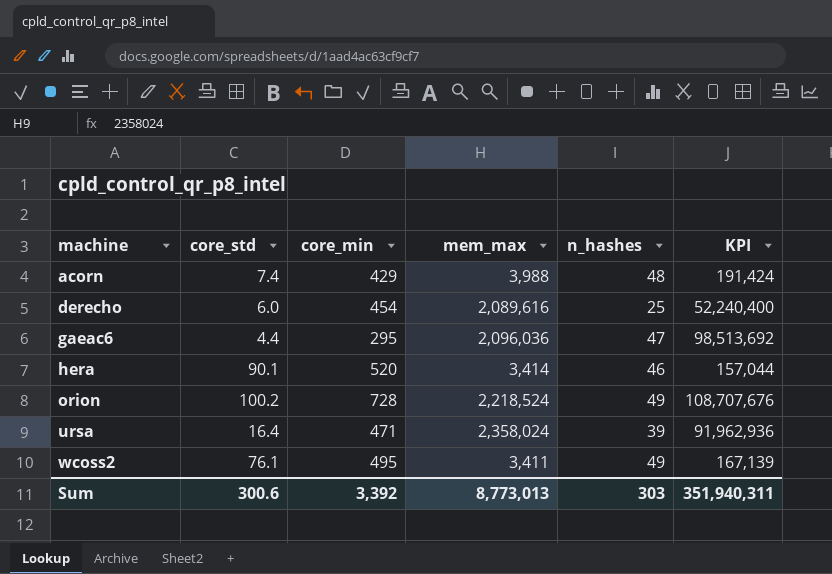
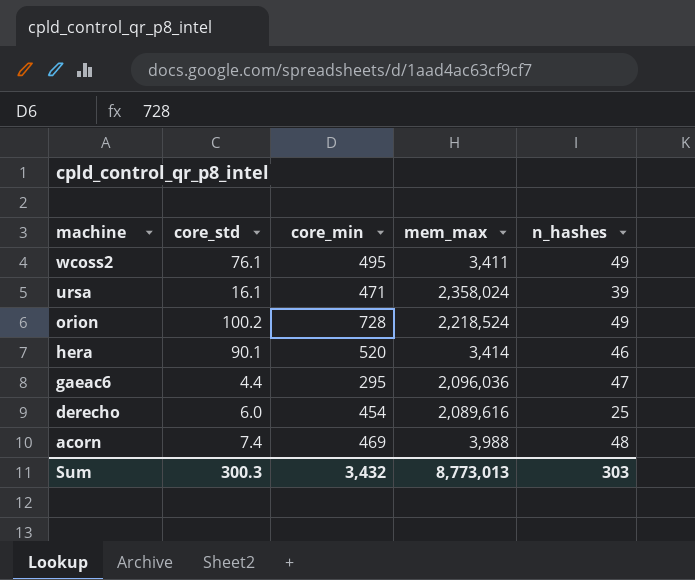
row order: machine ascending -> machine descending
column KPI | formula: [mem_max] * [n_hashes] -> none
ursa | core_std: 16.4 -> 16.1
acorn | core_min: 429 -> 469
Sum | core_std: 300.6 -> 300.3
Sum | core_min: 3,392 -> 3,432

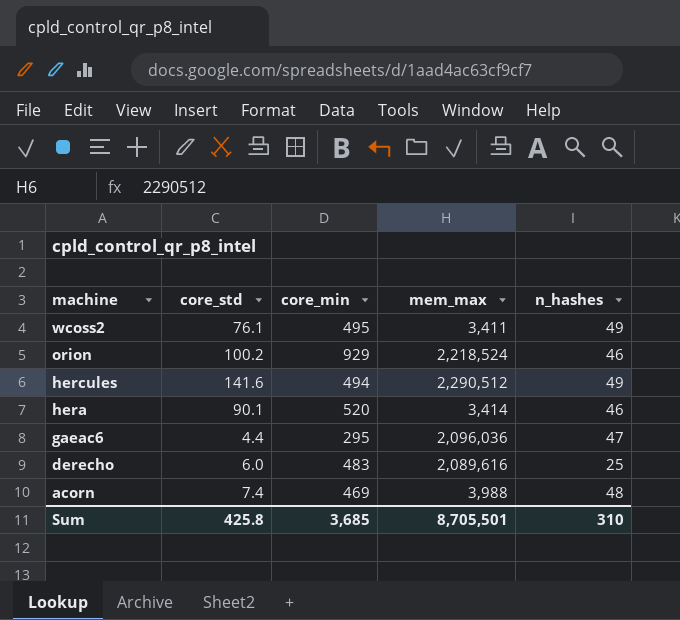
row ursa: 16.1 | 471 | 2,358,024 | 39 -> none
orion | core_min: 728 -> 929
orion | n_hashes: 49 -> 46
row hercules: none -> 141.6 | 494 | 2,290,512 | 49
derecho | core_min: 454 -> 483
Sum | core_std: 300.3 -> 425.8
Sum | core_min: 3,432 -> 3,685
Sum | mem_max: 8,773,013 -> 8,705,501
Sum | n_hashes: 303 -> 310

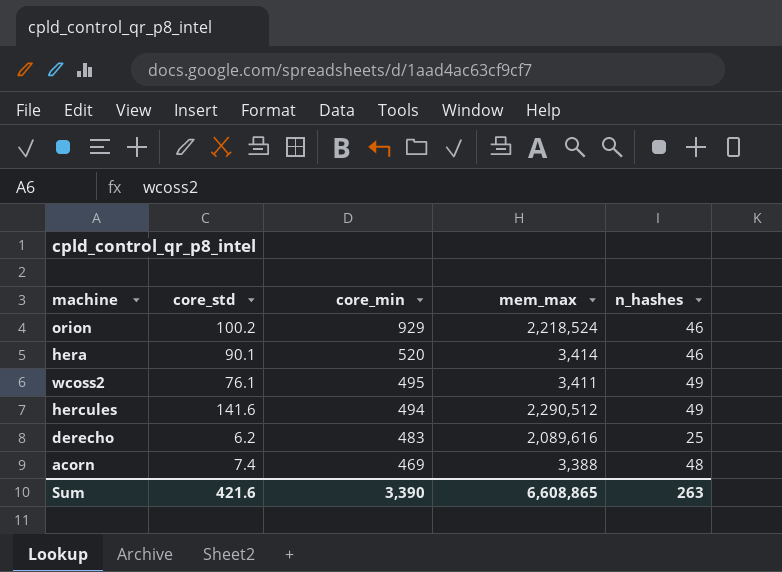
row order: machine descending -> core_min descending
row gaeac6: 4.4 | 295 | 2,096,036 | 47 -> none
derecho | core_std: 6.0 -> 6.2
acorn | mem_max: 3,988 -> 3,388
Sum | core_std: 425.8 -> 421.6
Sum | core_min: 3,685 -> 3,390
Sum | mem_max: 8,705,501 -> 6,608,865
Sum | n_hashes: 310 -> 263

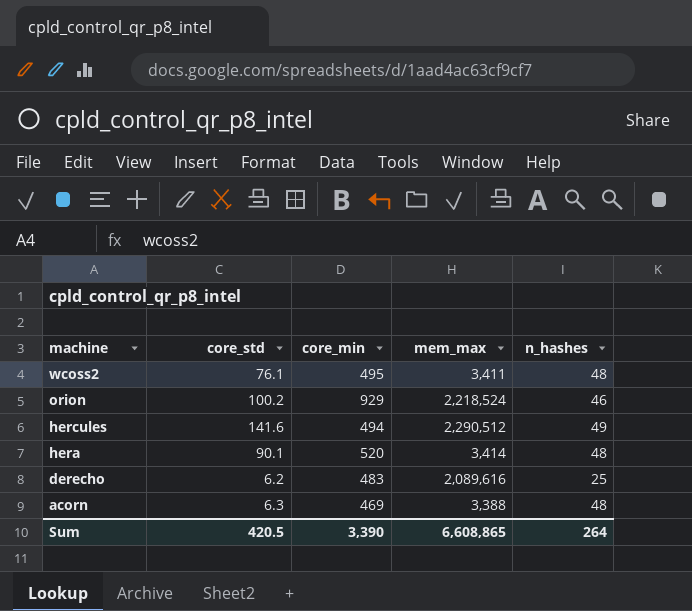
row order: core_min descending -> machine descending
wcoss2 | n_hashes: 49 -> 48
hera | n_hashes: 46 -> 48
acorn | core_std: 7.4 -> 6.3
Sum | core_std: 421.6 -> 420.5
Sum | n_hashes: 263 -> 264

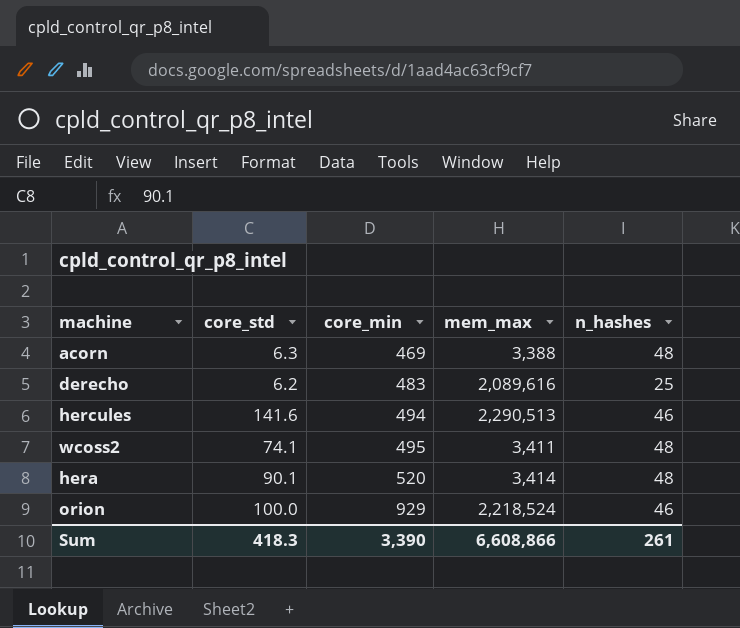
row order: machine descending -> core_min ascending
hercules | mem_max: 2,290,512 -> 2,290,513
hercules | n_hashes: 49 -> 46
wcoss2 | core_std: 76.1 -> 74.1
orion | core_std: 100.2 -> 100.0
Sum | core_std: 420.5 -> 418.3
Sum | mem_max: 6,608,865 -> 6,608,866
Sum | n_hashes: 264 -> 261

